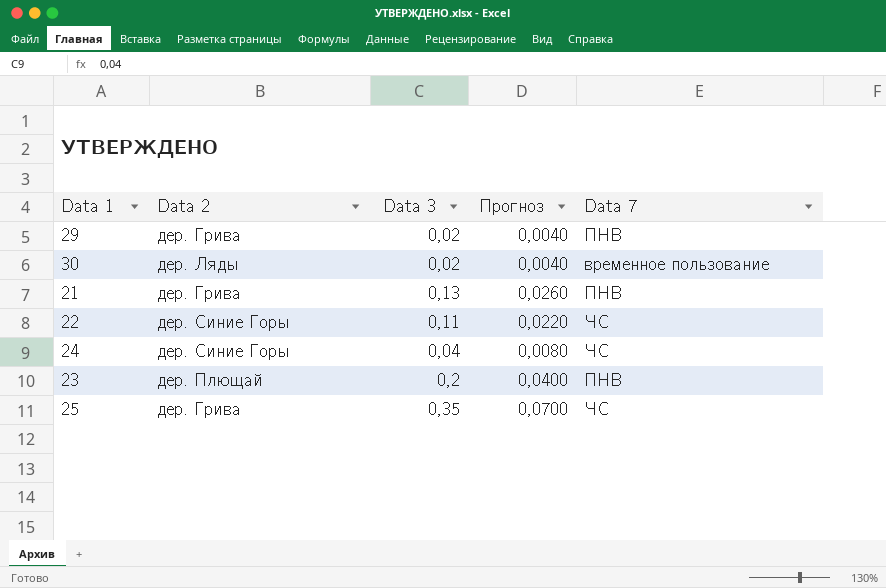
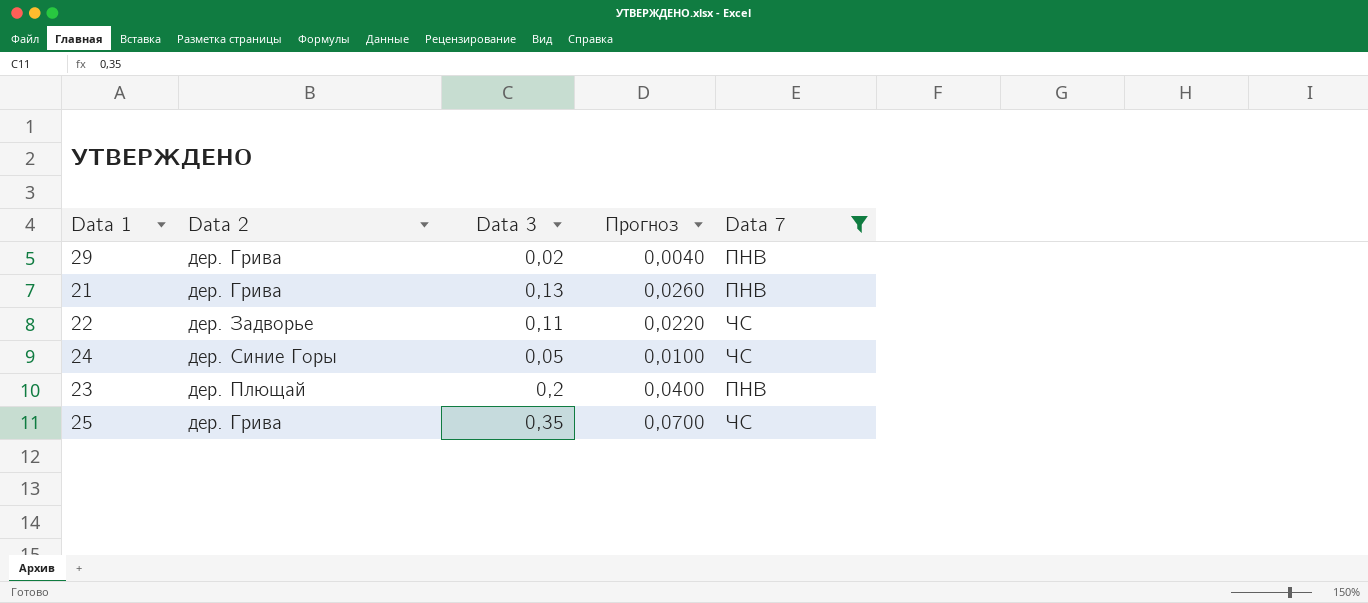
filter: none -> Data 7 != временное пользование
22 | Data 2: дер. Синие Горы -> дер. Задворье
24 | Data 3: 0,04 -> 0,05
24 | Прогноз: 0,0080 -> 0,0100

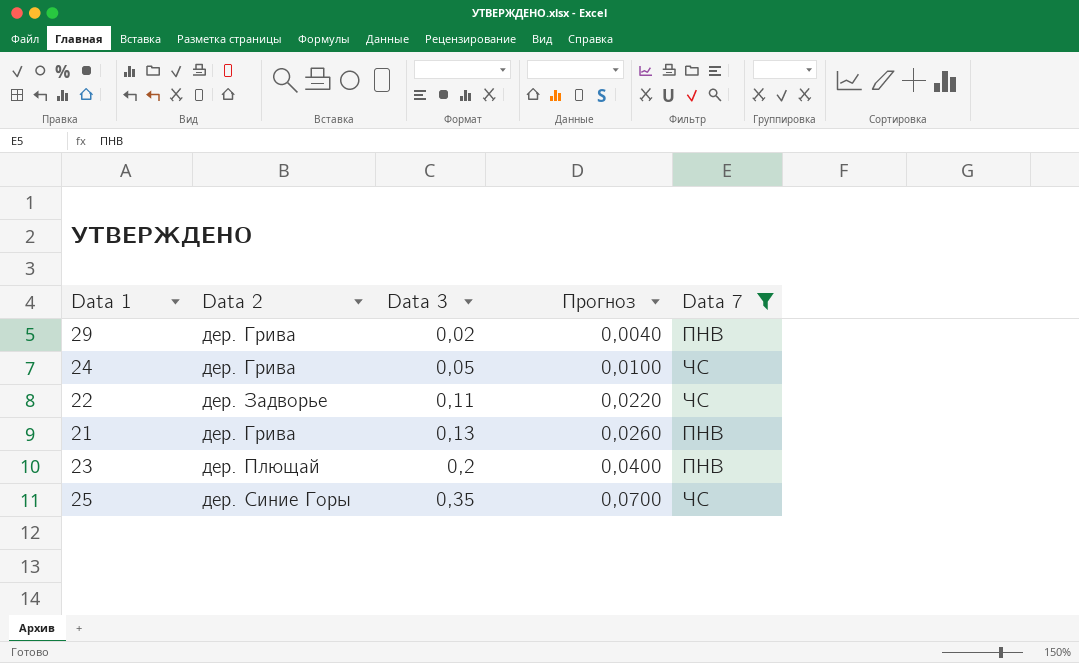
row order: none -> Data 3 ascending
24 | Data 2: дер. Синие Горы -> дер. Грива
25 | Data 2: дер. Грива -> дер. Синие Горы

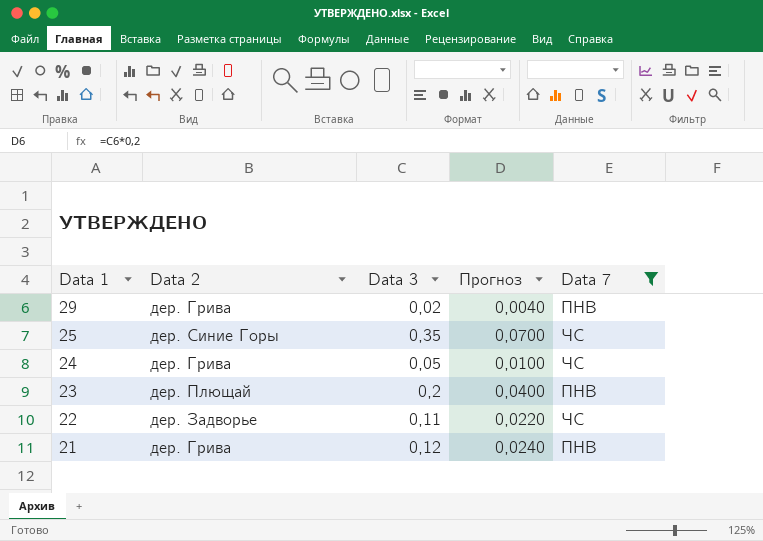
row order: Data 3 ascending -> Data 1 descending
21 | Data 3: 0,13 -> 0,12
21 | Прогноз: 0,0260 -> 0,0240

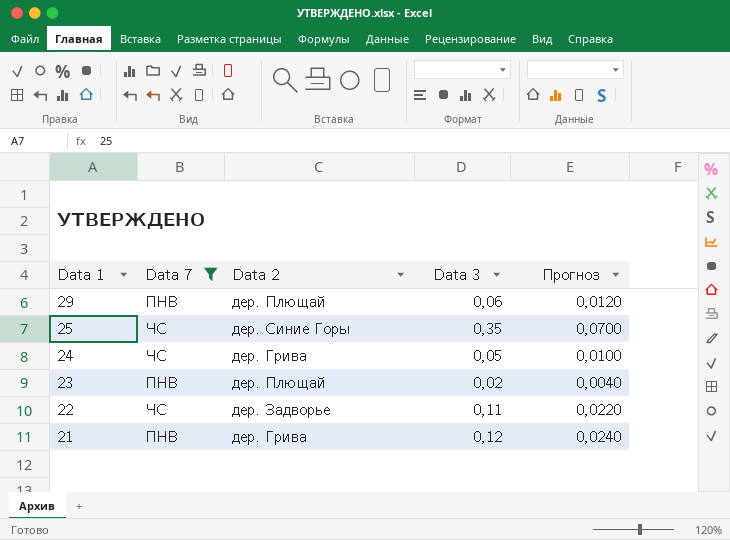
column Data 7 | position: 5 -> 2
29 | Data 2: дер. Грива -> дер. Плющай
29 | Data 3: 0,02 -> 0,06
29 | Прогноз: 0,0040 -> 0,0120
23 | Data 3: 0,2 -> 0,02
23 | Прогноз: 0,0400 -> 0,0040

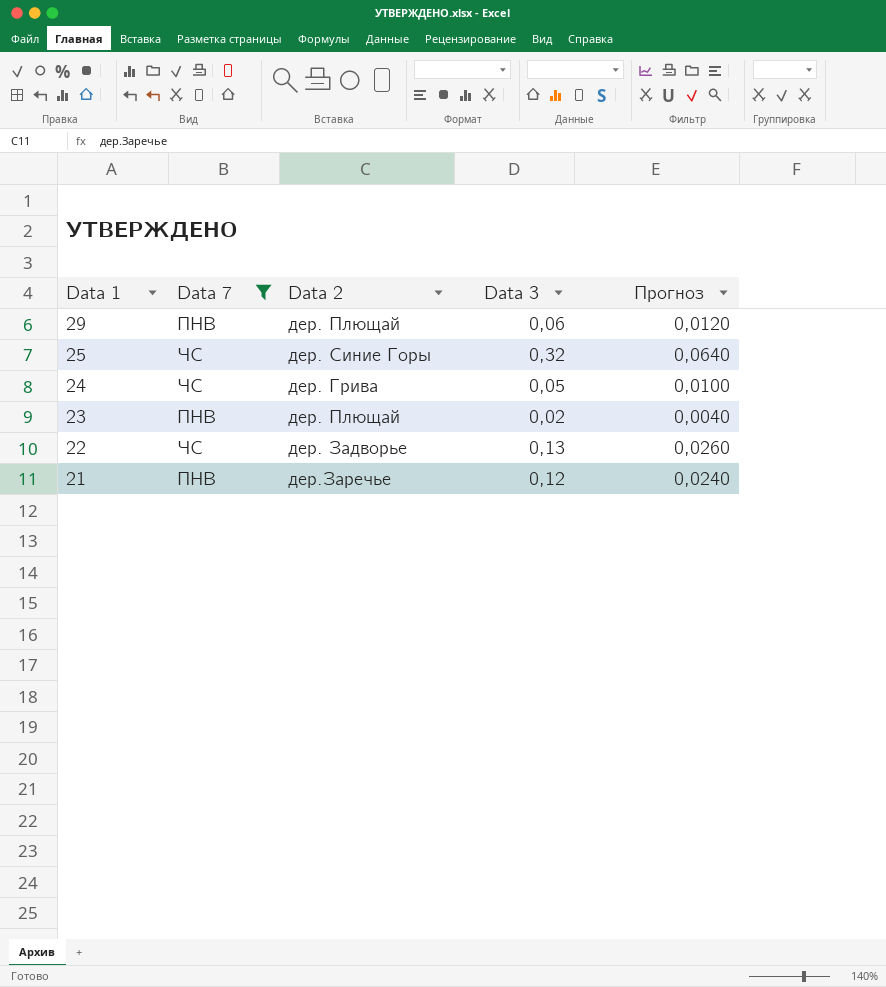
25 | Data 3: 0,35 -> 0,32
25 | Прогноз: 0,0700 -> 0,0640
22 | Data 3: 0,11 -> 0,13
22 | Прогноз: 0,0220 -> 0,0260
21 | Data 2: дер. Грива -> дер.Заречье

